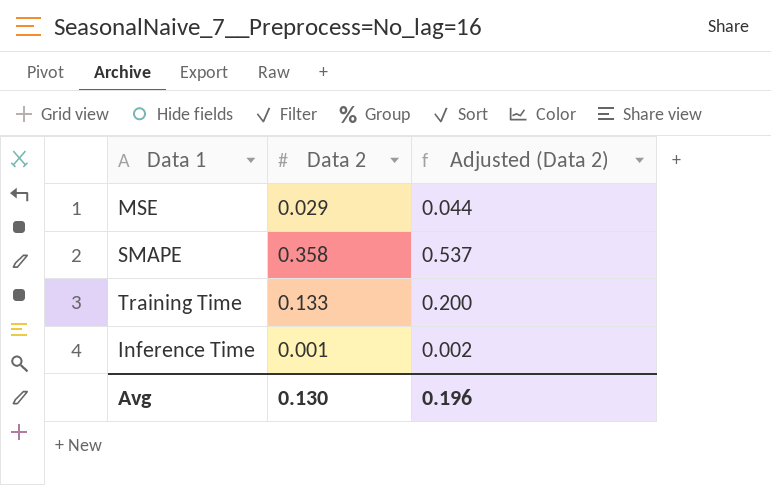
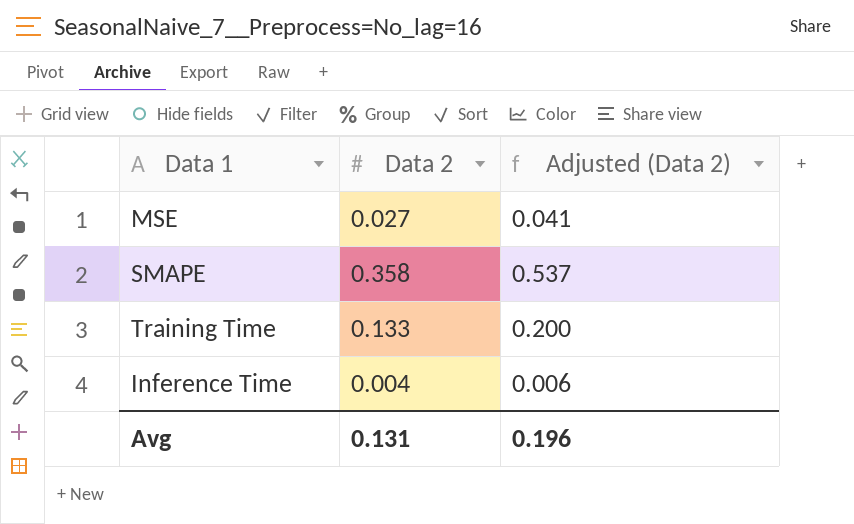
MSE | Data 2: 0.029 -> 0.027
MSE | Adjusted (Data 2): 0.044 -> 0.041
Inference Time | Data 2: 0.001 -> 0.004
Inference Time | Adjusted (Data 2): 0.002 -> 0.006
Avg | Data 2: 0.130 -> 0.131

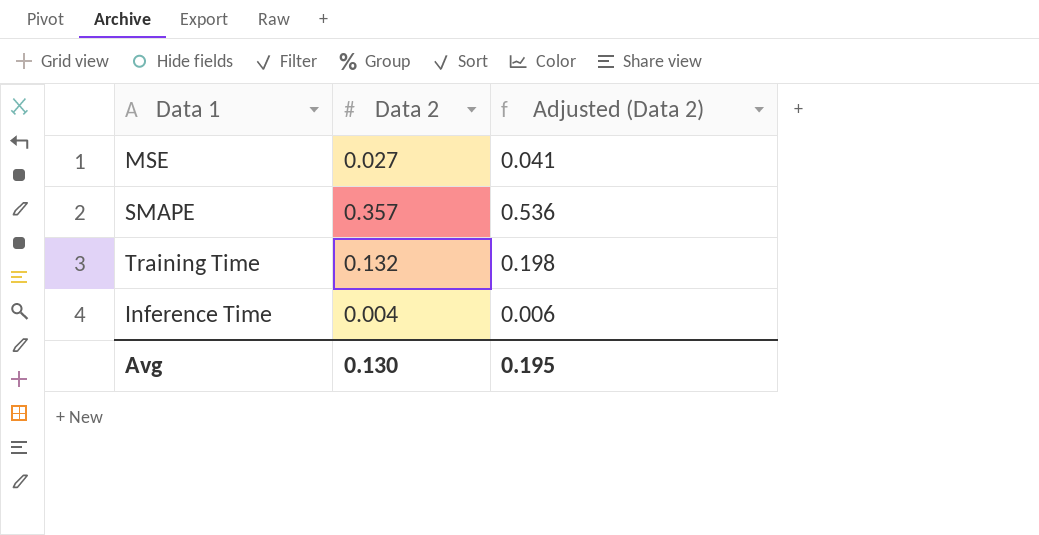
SMAPE | Data 2: 0.358 -> 0.357
SMAPE | Adjusted (Data 2): 0.537 -> 0.536
Training Time | Data 2: 0.133 -> 0.132
Training Time | Adjusted (Data 2): 0.200 -> 0.198
Avg | Data 2: 0.131 -> 0.130
Avg | Adjusted (Data 2): 0.196 -> 0.195

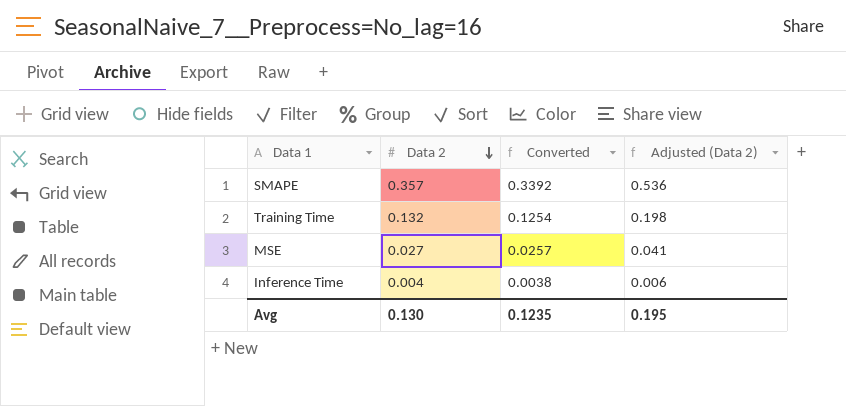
row order: none -> Data 2 descending
column Converted | formula: none -> [Data 2] * 0.95

